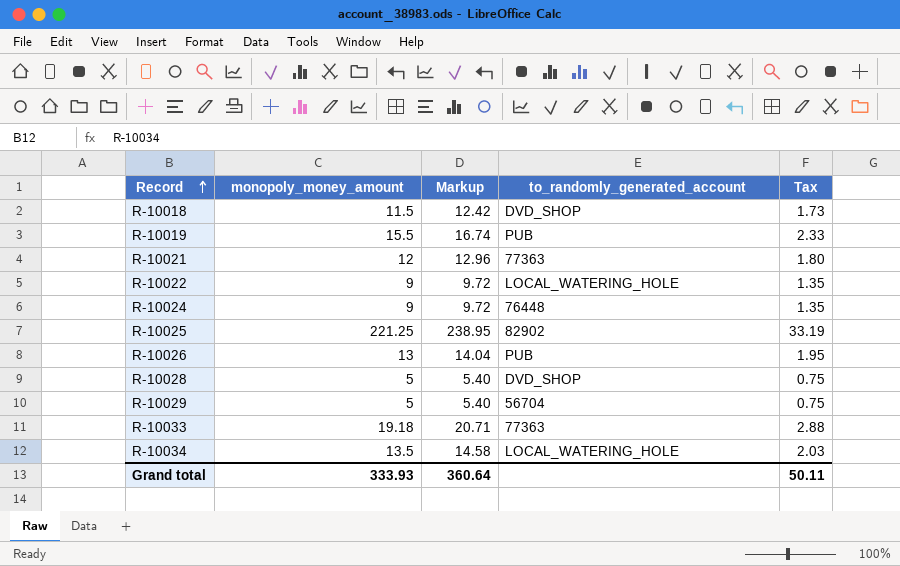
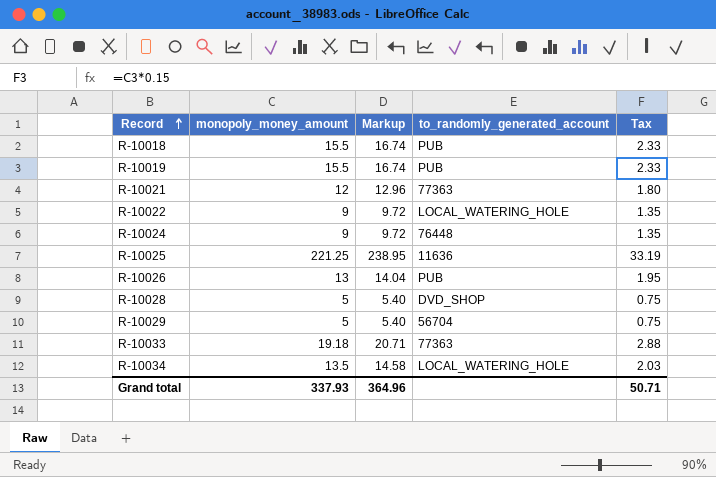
R-10018 | monopoly_money_amount: 11.5 -> 15.5
R-10018 | Markup: 12.42 -> 16.74
R-10018 | to_randomly_generated_account: DVD_SHOP -> PUB
R-10018 | Tax: 1.73 -> 2.33
R-10025 | to_randomly_generated_account: 82902 -> 11636
Grand total | monopoly_money_amount: 333.93 -> 337.93
Grand total | Markup: 360.64 -> 364.96
Grand total | Tax: 50.11 -> 50.71

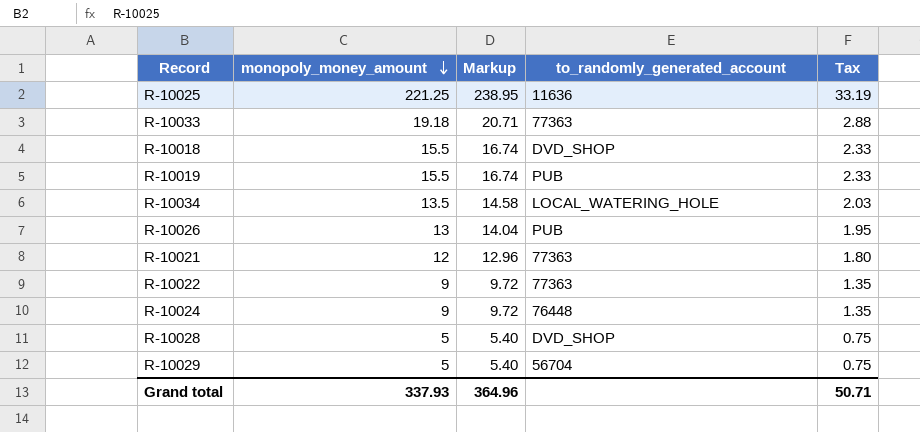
row order: Record ascending -> monopoly_money_amount descending
R-10018 | to_randomly_generated_account: PUB -> DVD_SHOP
R-10022 | to_randomly_generated_account: LOCAL_WATERING_HOLE -> 77363

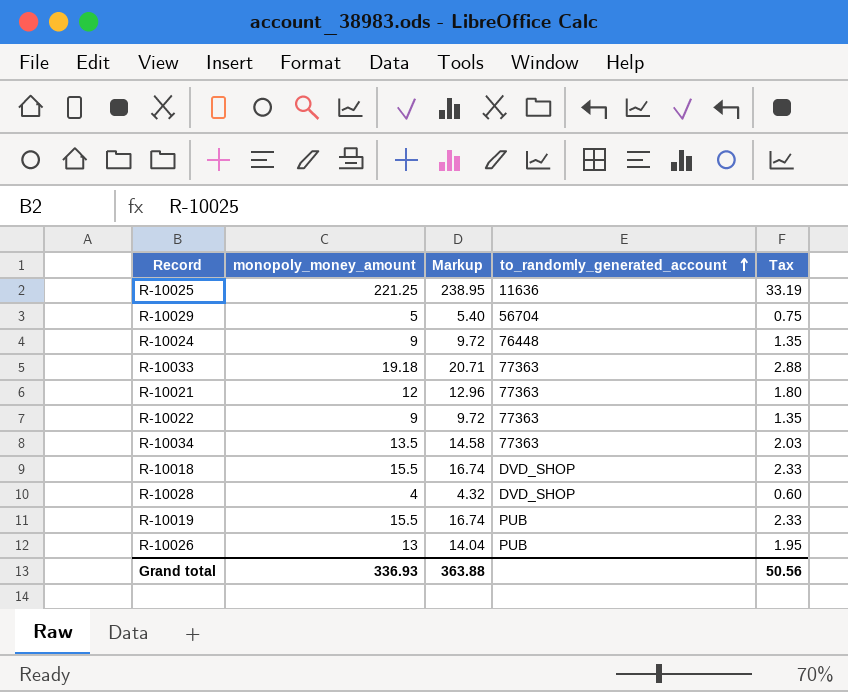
row order: monopoly_money_amount descending -> to_randomly_generated_account ascending
R-10034 | to_randomly_generated_account: LOCAL_WATERING_HOLE -> 77363
R-10028 | monopoly_money_amount: 5 -> 4
R-10028 | Markup: 5.40 -> 4.32
R-10028 | Tax: 0.75 -> 0.60
Grand total | monopoly_money_amount: 337.93 -> 336.93
Grand total | Markup: 364.96 -> 363.88
Grand total | Tax: 50.71 -> 50.56

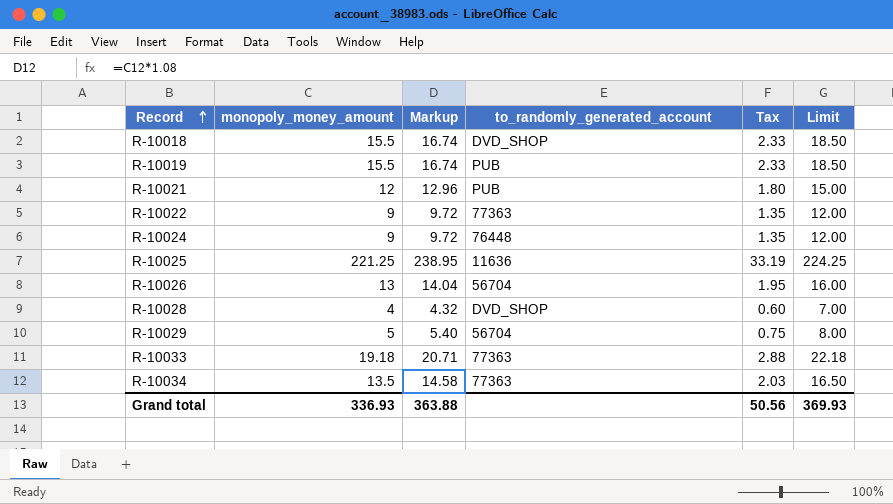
row order: to_randomly_generated_account ascending -> Record ascending
column Limit | formula: none -> [monopoly_money_amount] + 3
R-10021 | to_randomly_generated_account: 77363 -> PUB
R-10026 | to_randomly_generated_account: PUB -> 56704

